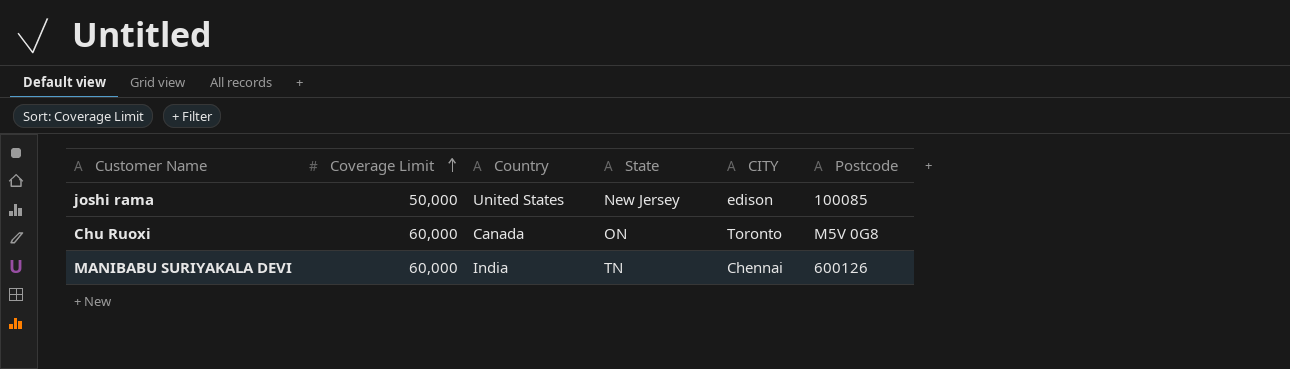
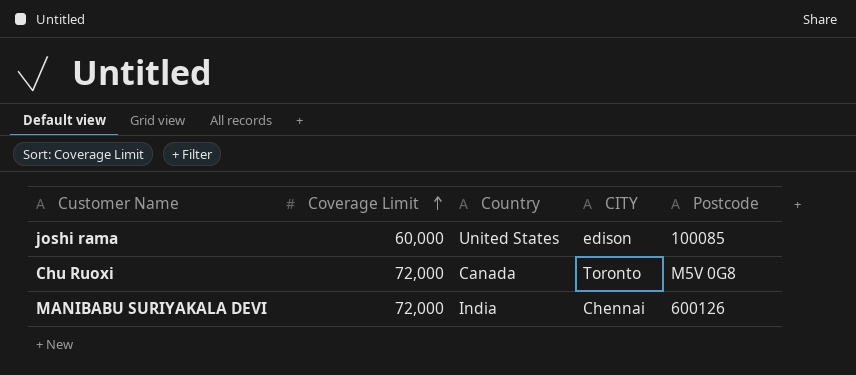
column State | position: 4 -> none
joshi rama | Coverage Limit: 50,000 -> 60,000
Chu Ruoxi | Coverage Limit: 60,000 -> 72,000
MANIBABU SURIYAKALA DEVI | Coverage Limit: 60,000 -> 72,000

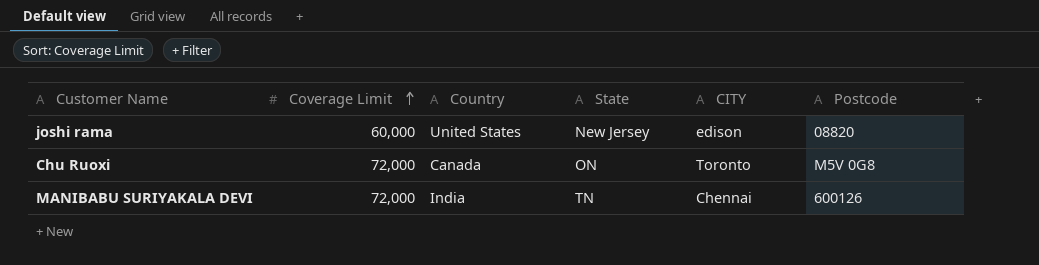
column State | position: none -> 4
joshi rama | Postcode: 100085 -> 08820

